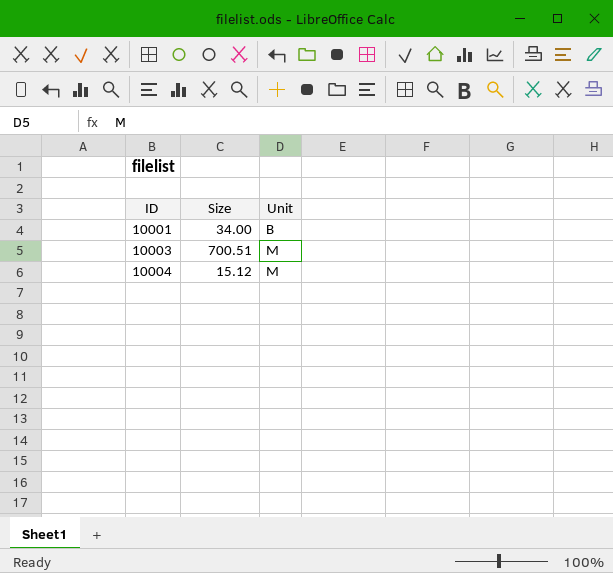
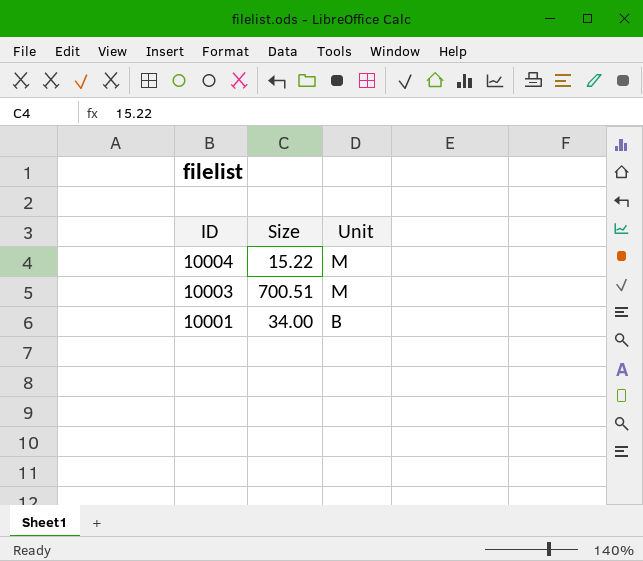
row order: ID ascending -> ID descending
10004 | Size: 15.12 -> 15.22

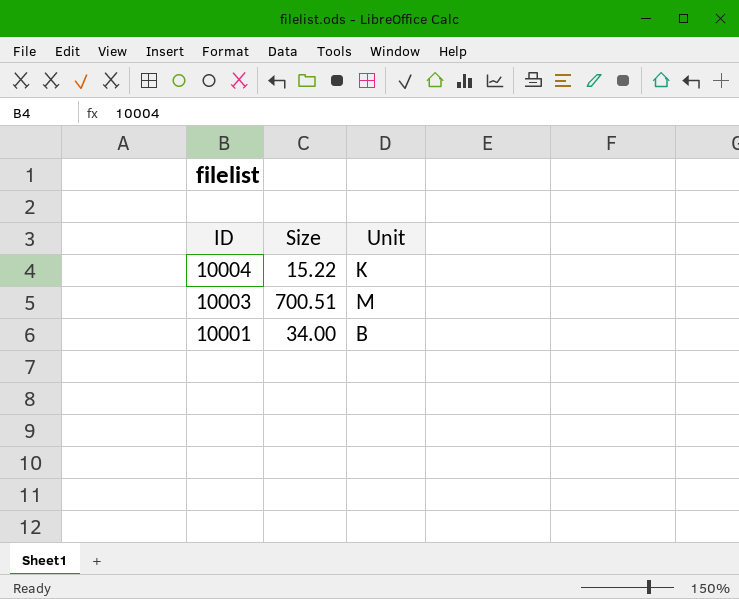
10004 | Unit: M -> K

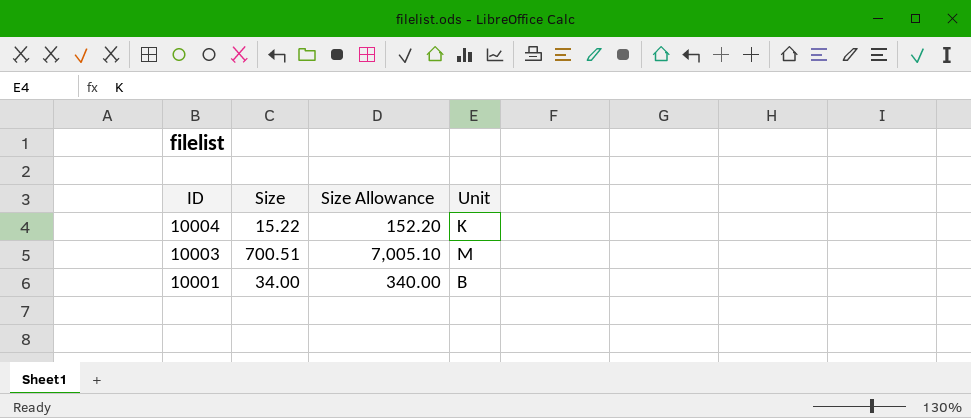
column Size Allowance | formula: none -> [Size] * 10

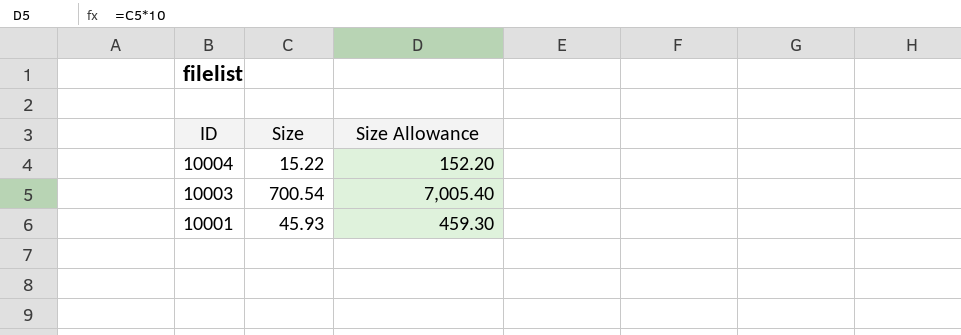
column Unit | position: 4 -> none
10003 | Size: 700.51 -> 700.54
10003 | Size Allowance: 7,005.10 -> 7,005.40
10001 | Size: 34.00 -> 45.93
10001 | Size Allowance: 340.00 -> 459.30

